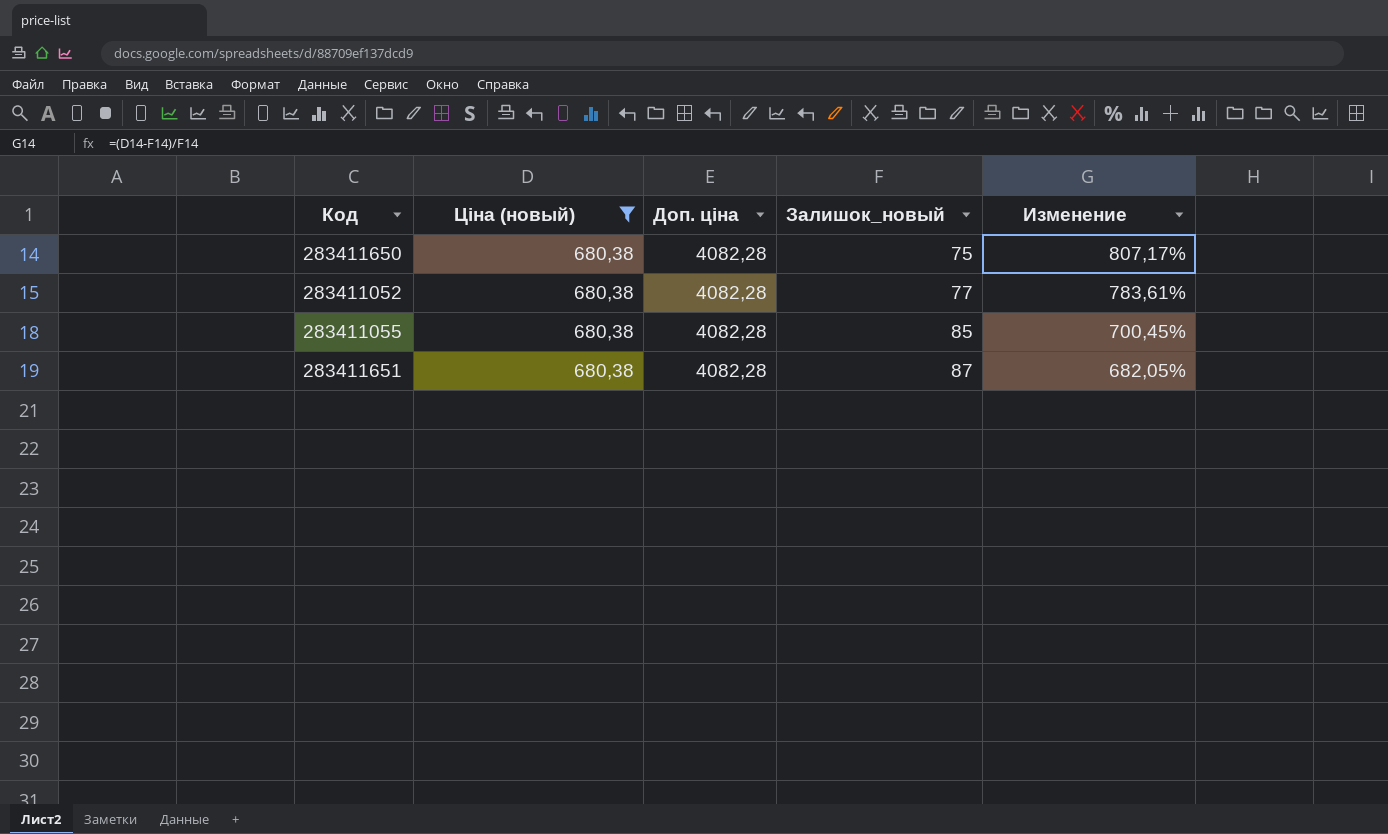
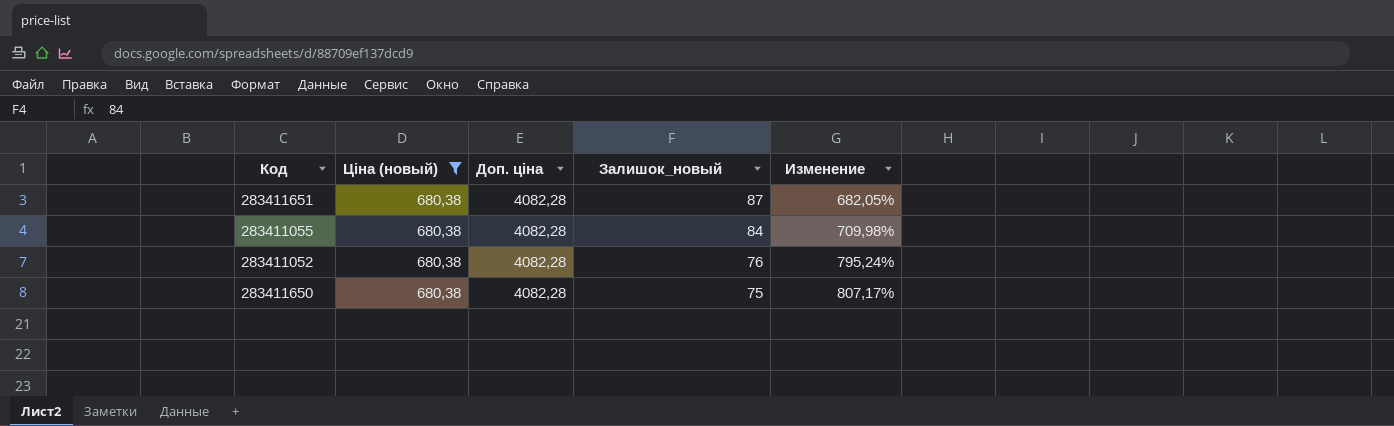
row order: Залишок_новый ascending -> Залишок_новый descending
283411055 | Залишок_новый: 85 -> 84
283411055 | Изменение: 700,45% -> 709,98%
283411052 | Залишок_новый: 77 -> 76
283411052 | Изменение: 783,61% -> 795,24%

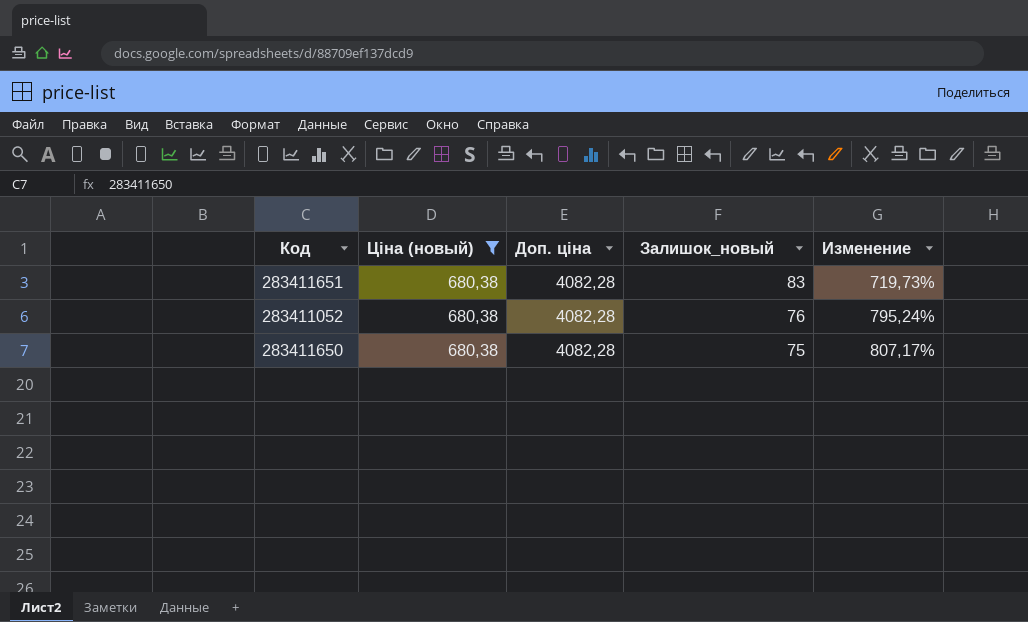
row 283411055: 680,38 | 4082,28 | 84 | 709,98% -> none
283411651 | Залишок_новый: 87 -> 83
283411651 | Изменение: 682,05% -> 719,73%

